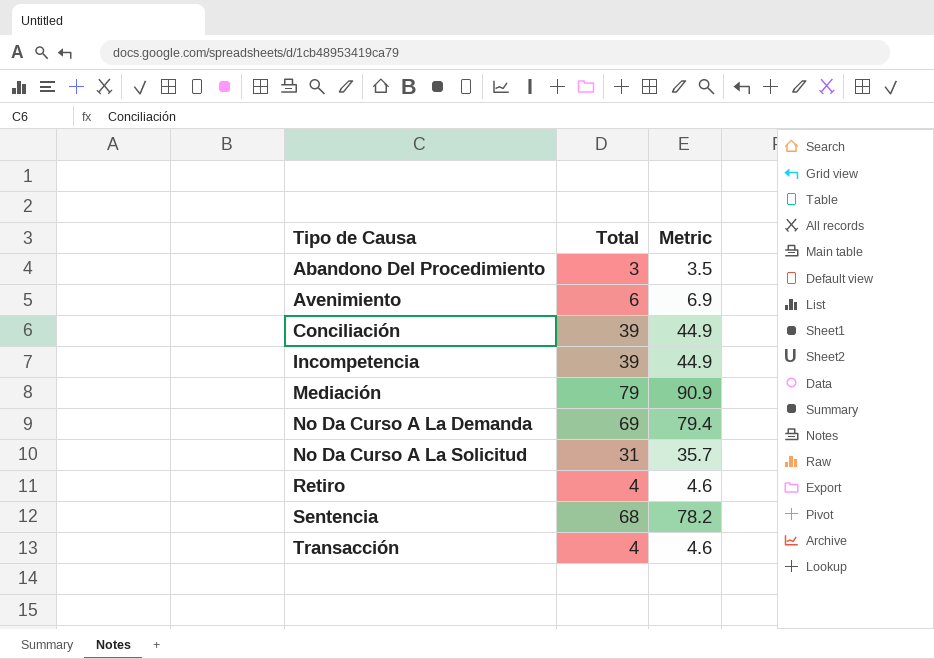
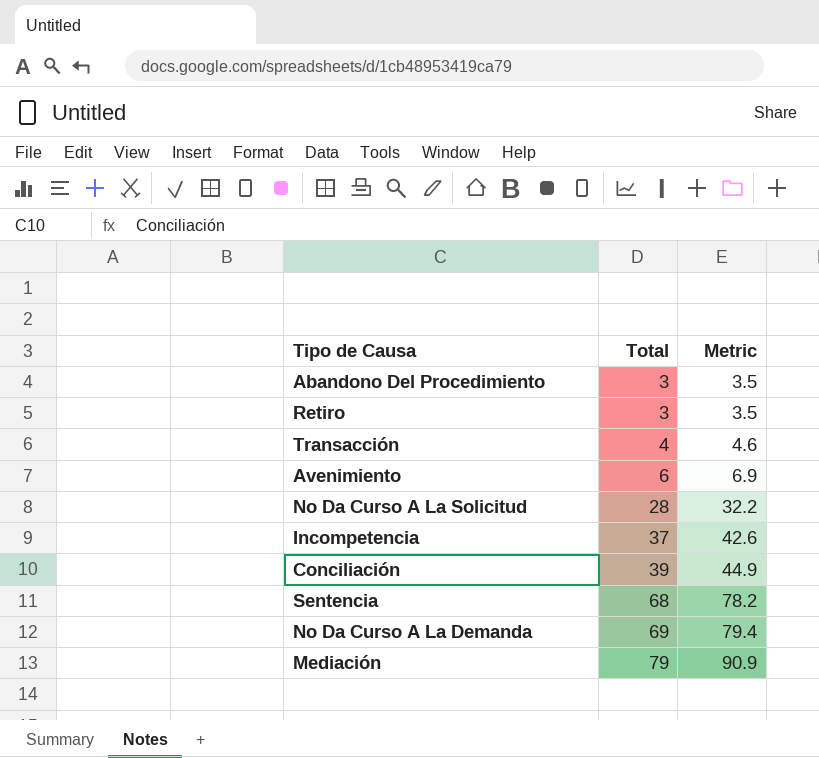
row order: Tipo de Causa ascending -> Total ascending
Retiro | Total: 4 -> 3
Retiro | Metric: 4.6 -> 3.5
No Da Curso A La Solicitud | Total: 31 -> 28
No Da Curso A La Solicitud | Metric: 35.7 -> 32.2
Incompetencia | Total: 39 -> 37
Incompetencia | Metric: 44.9 -> 42.6

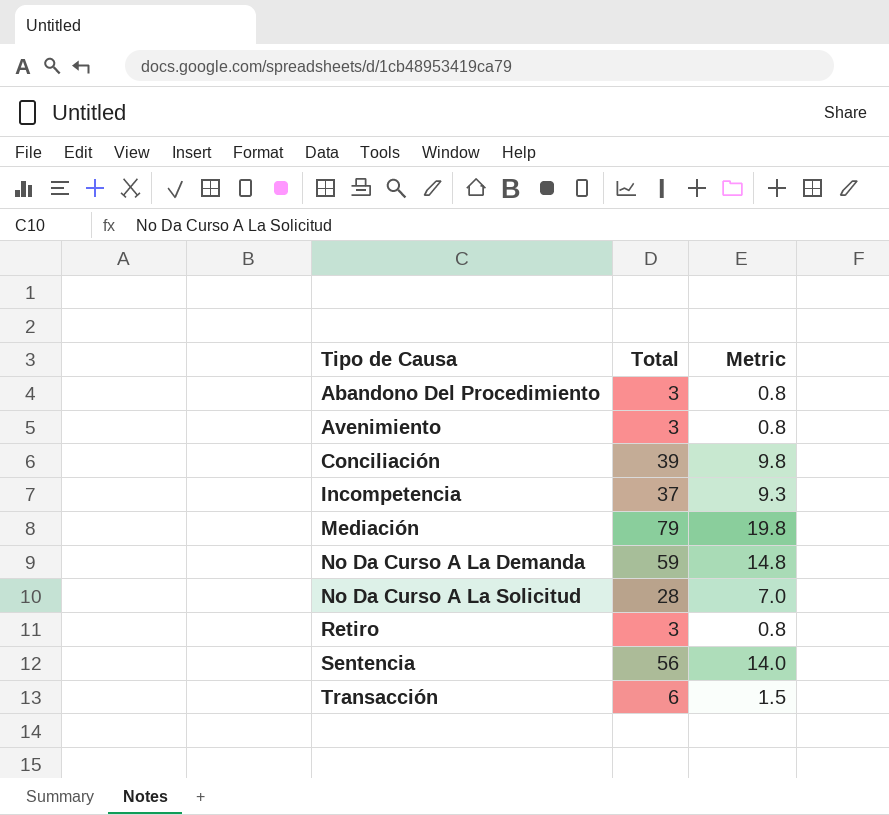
row order: Total ascending -> Tipo de Causa ascending
column Metric | formula: [Total] * 1.15 -> [Total] * 0.25
Avenimiento | Total: 6 -> 3
No Da Curso A La Demanda | Total: 69 -> 59
Sentencia | Total: 68 -> 56
Transacción | Total: 4 -> 6

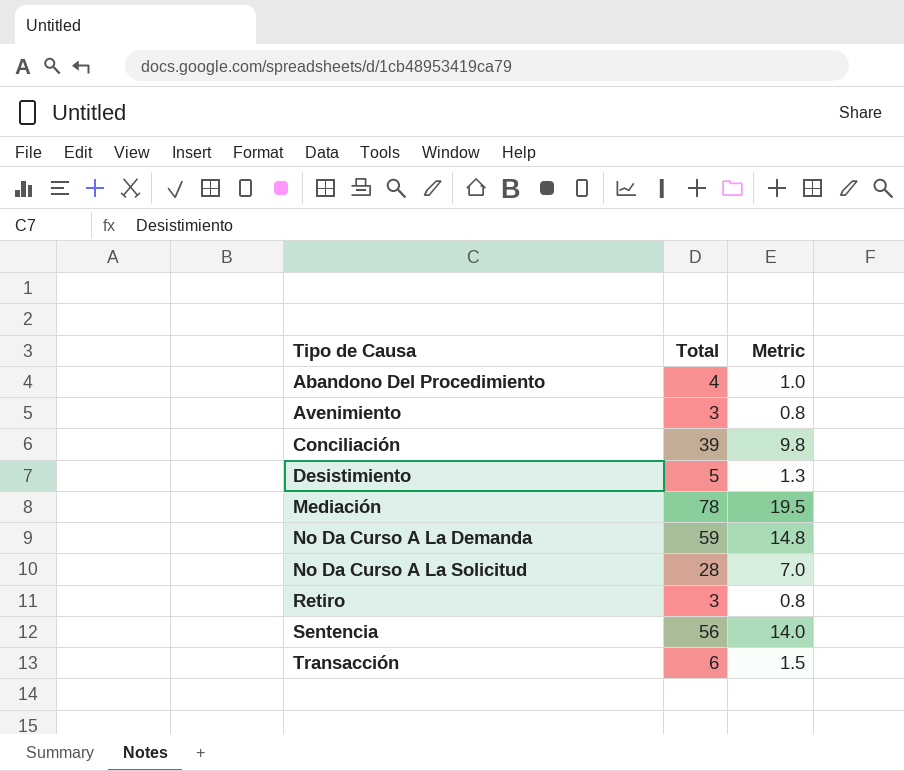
row Incompetencia: 37 | 9.3 -> none
Abandono Del Procedimiento | Total: 3 -> 4
Abandono Del Procedimiento | Metric: 0.8 -> 1.0
row Desistimiento: none -> 5 | 1.3
Mediación | Total: 79 -> 78
Mediación | Metric: 19.8 -> 19.5

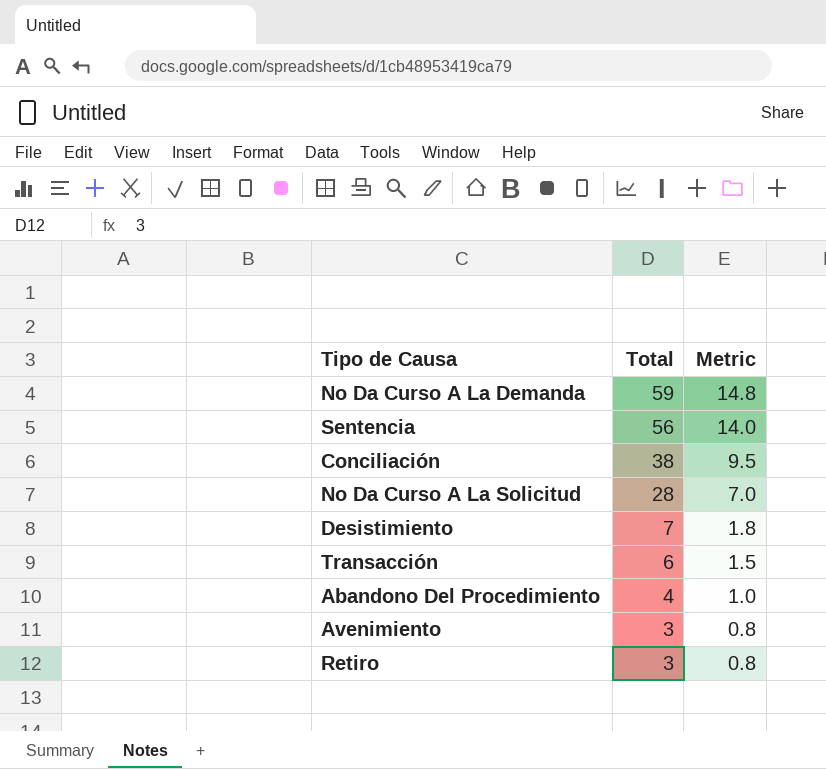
row order: Tipo de Causa ascending -> Total descending
row Mediación: 78 | 19.5 -> none
Conciliación | Total: 39 -> 38
Conciliación | Metric: 9.8 -> 9.5
Desistimiento | Total: 5 -> 7
Desistimiento | Metric: 1.3 -> 1.8

